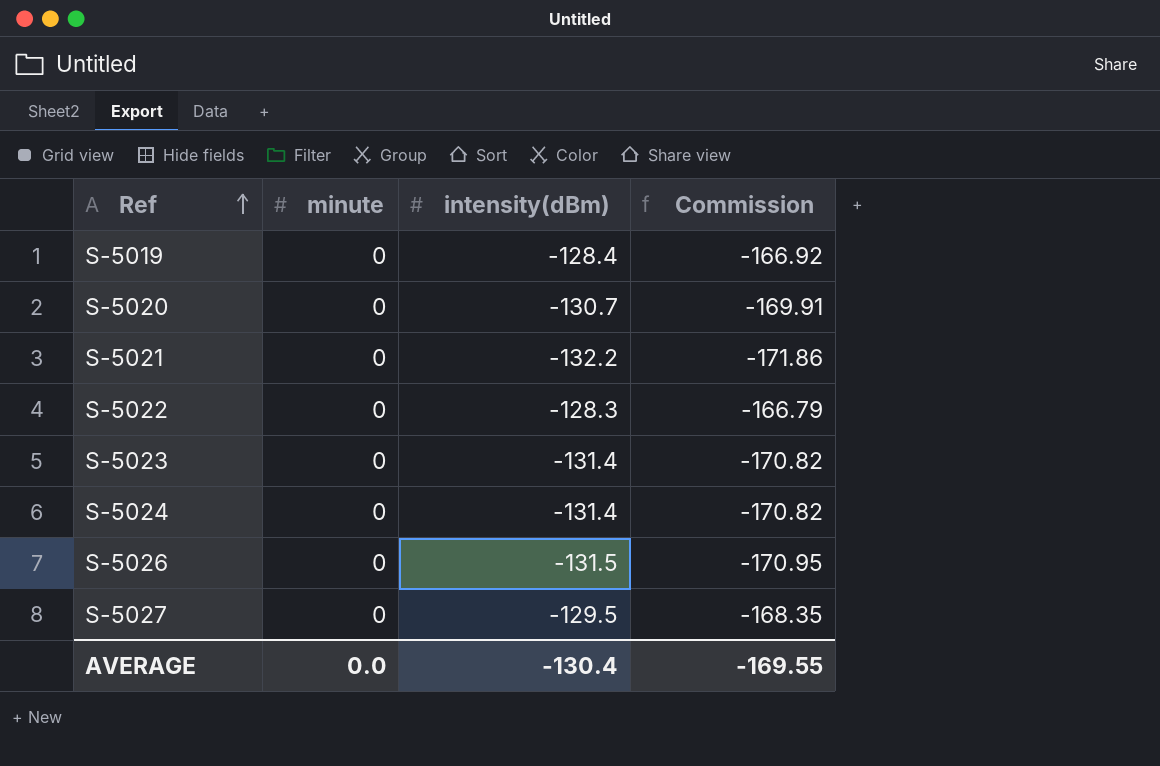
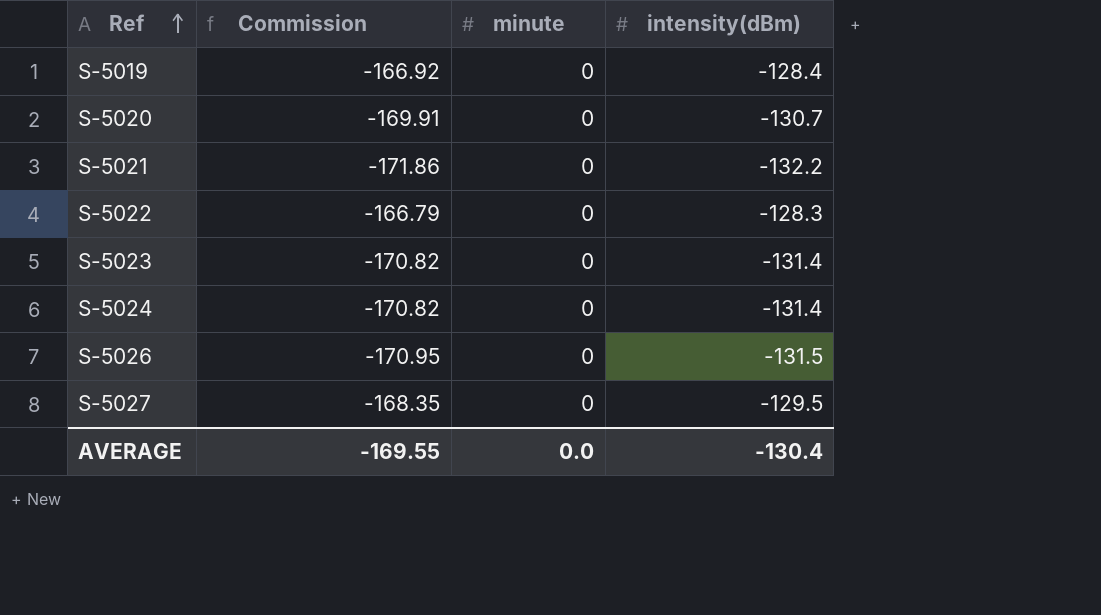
column Commission | position: 4 -> 2

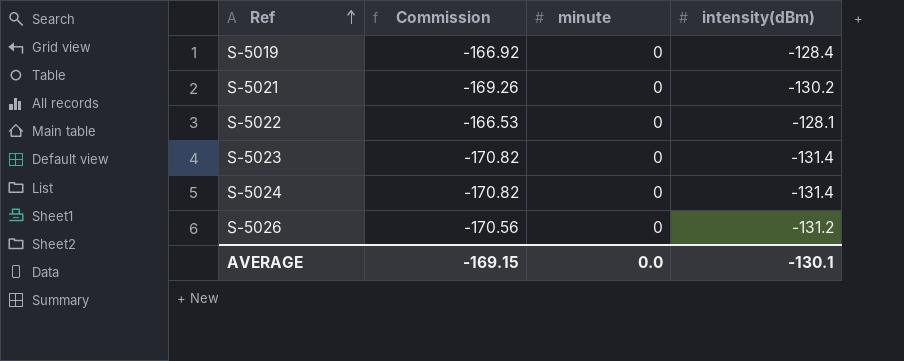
row S-5020: -169.91 | 0 | -130.7 -> none
row S-5027: -168.35 | 0 | -129.5 -> none
S-5021 | Commission: -171.86 -> -169.26
S-5021 | intensity(dBm): -132.2 -> -130.2
S-5022 | Commission: -166.79 -> -166.53
S-5022 | intensity(dBm): -128.3 -> -128.1
S-5026 | Commission: -170.95 -> -170.56
S-5026 | intensity(dBm): -131.5 -> -131.2
AVERAGE | Commission: -169.55 -> -169.15
AVERAGE | intensity(dBm): -130.4 -> -130.1

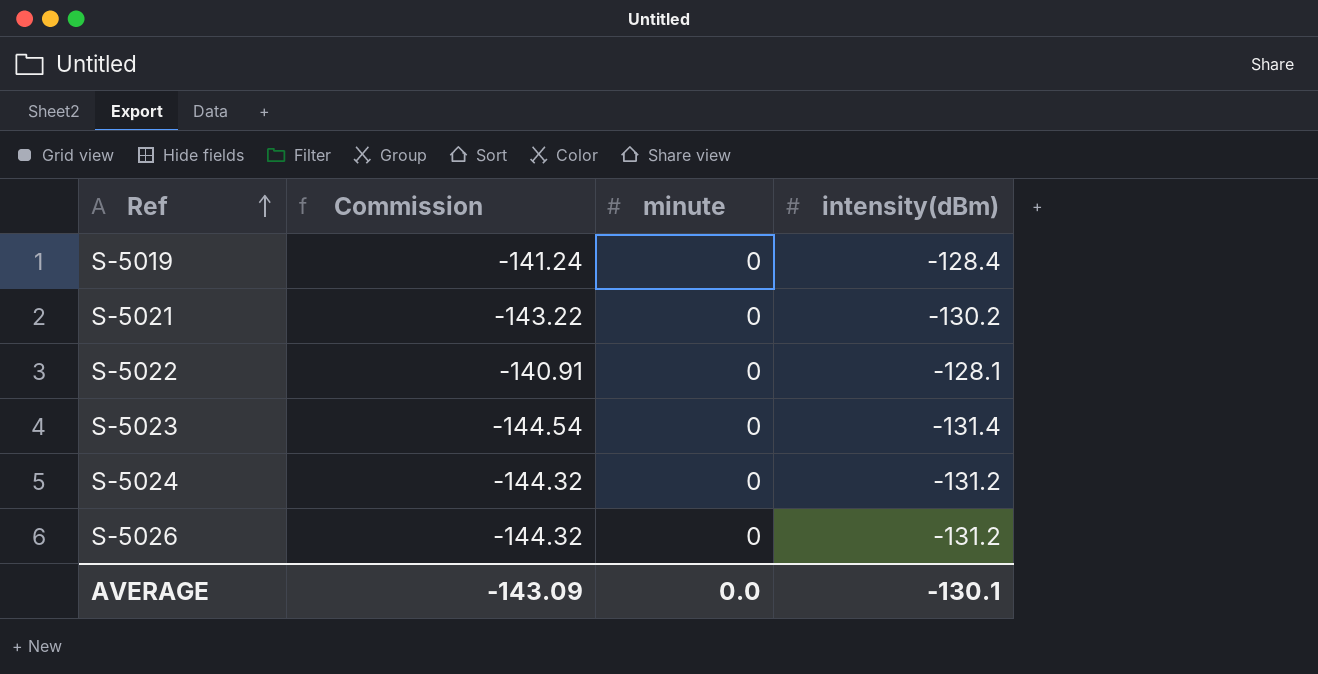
column Commission | formula: [intensity(dBm)] * 1.3 -> [intensity(dBm)] * 1.1
S-5024 | intensity(dBm): -131.4 -> -131.2
AVERAGE | Commission: -169.15 -> -143.09

